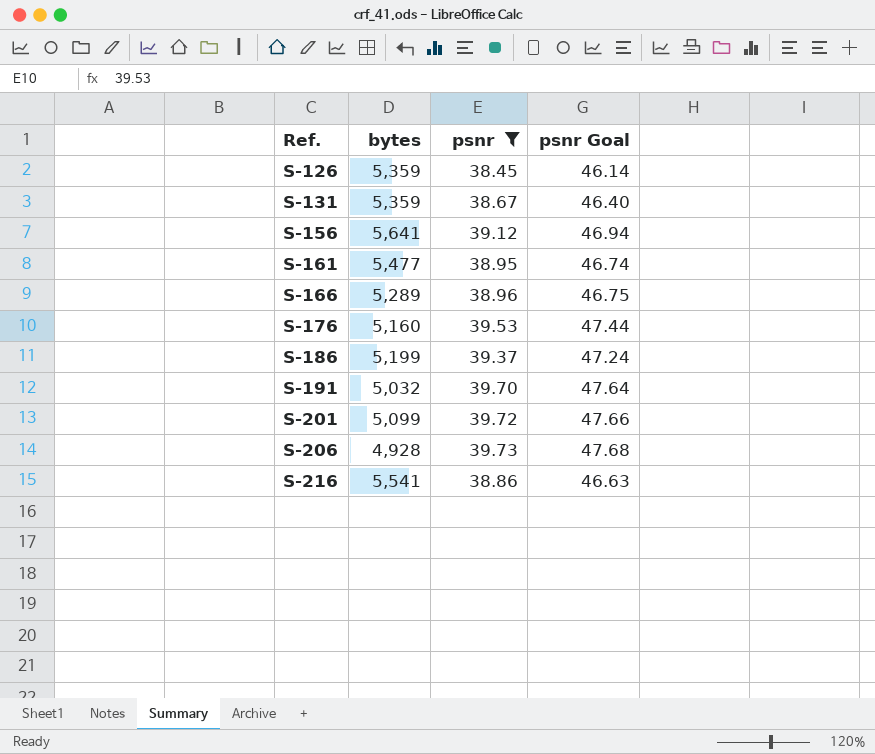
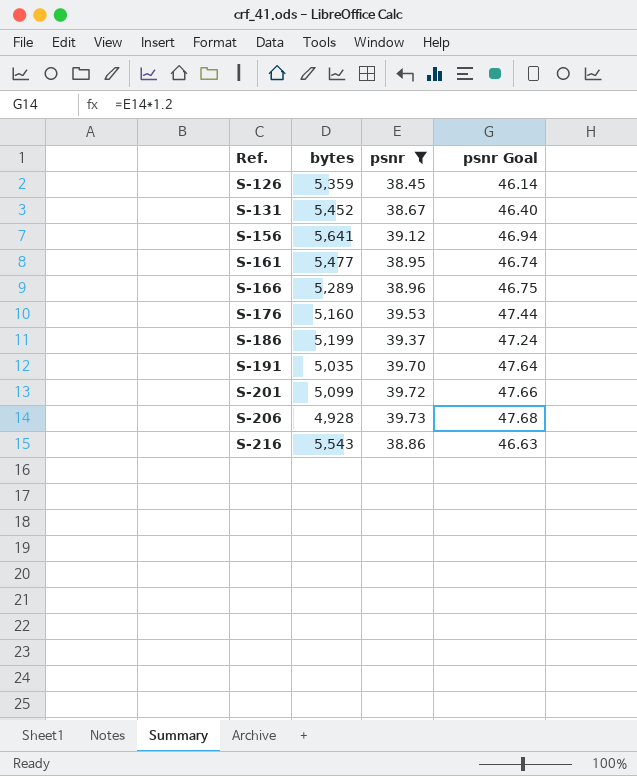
S-131 | bytes: 5,359 -> 5,452
S-191 | bytes: 5,032 -> 5,035
S-216 | bytes: 5,541 -> 5,543

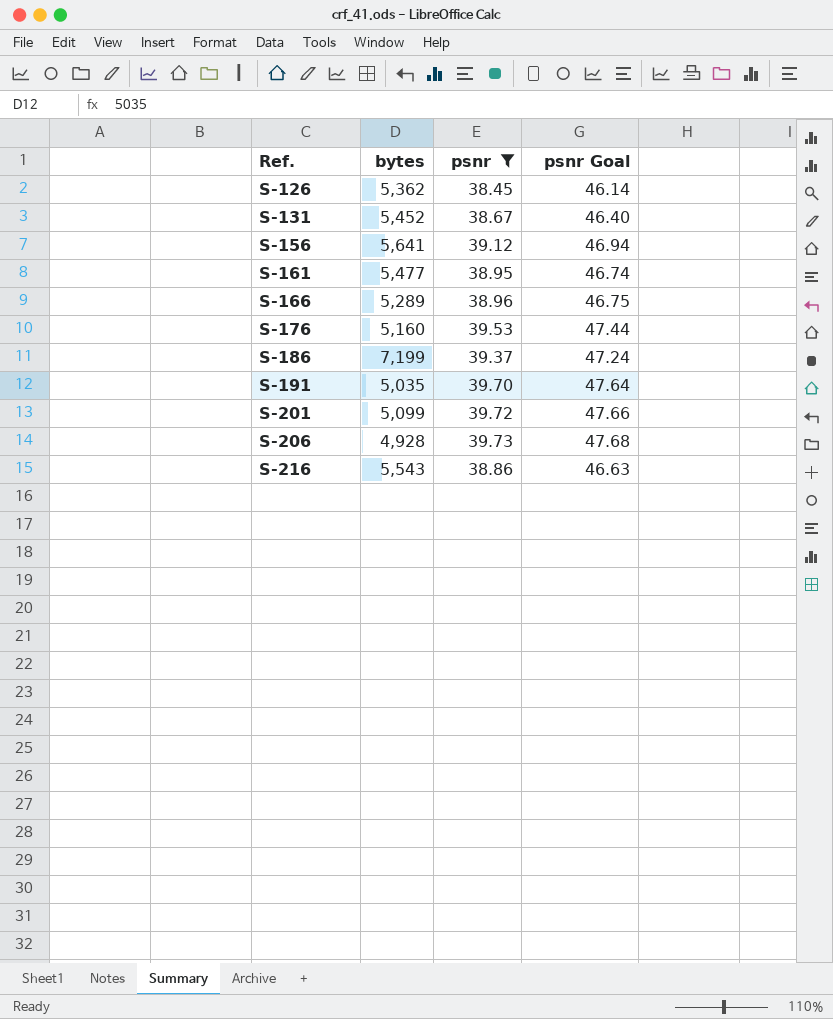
S-126 | bytes: 5,359 -> 5,362
S-186 | bytes: 5,199 -> 7,199

